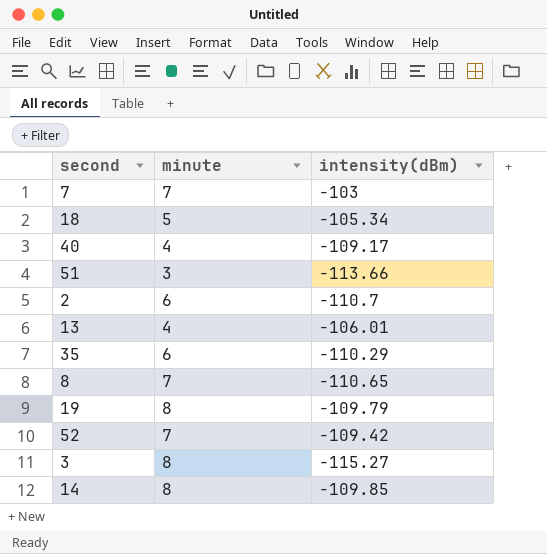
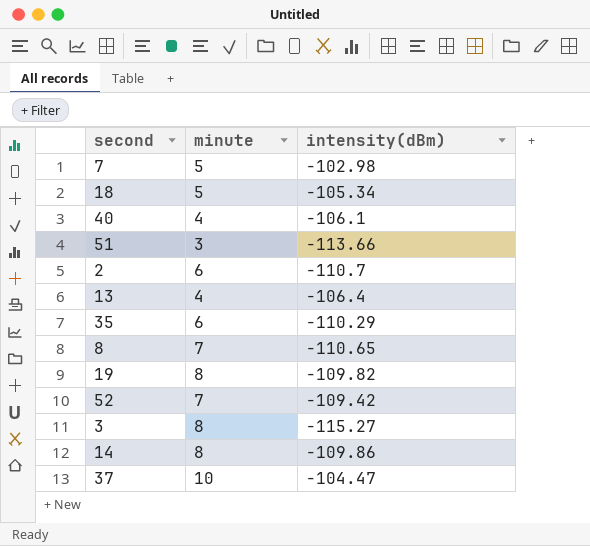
7 | minute: 7 -> 5
7 | intensity(dBm): -103 -> -102.98
40 | intensity(dBm): -109.17 -> -106.1
13 | intensity(dBm): -106.01 -> -106.4
19 | intensity(dBm): -109.79 -> -109.82
14 | intensity(dBm): -109.85 -> -109.86
row 37: none -> 10 | -104.47

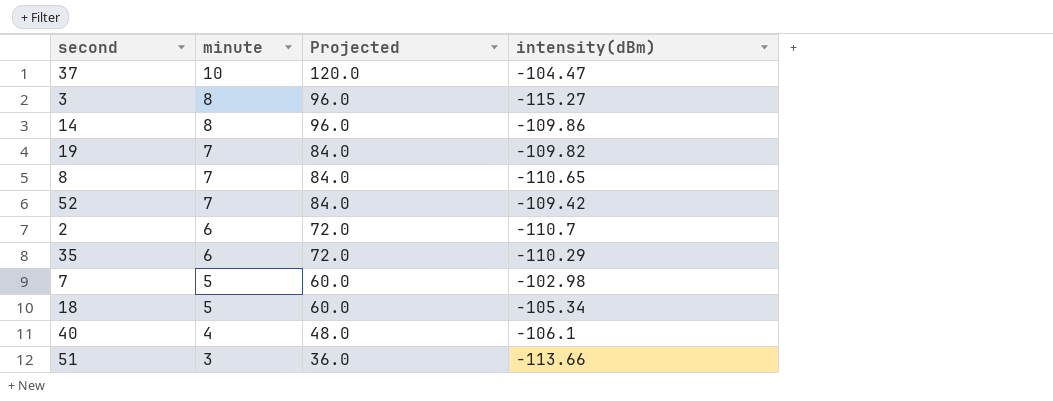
row order: none -> minute descending
column Projected | formula: none -> [minute] * 12
row 13: 4 | -106.4 -> none
19 | minute: 8 -> 7

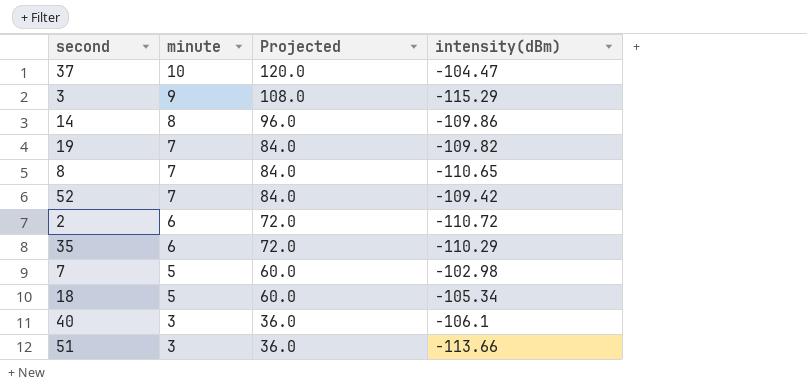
3 | minute: 8 -> 9
3 | Projected: 96.0 -> 108.0
3 | intensity(dBm): -115.27 -> -115.29
2 | intensity(dBm): -110.7 -> -110.72
40 | minute: 4 -> 3
40 | Projected: 48.0 -> 36.0

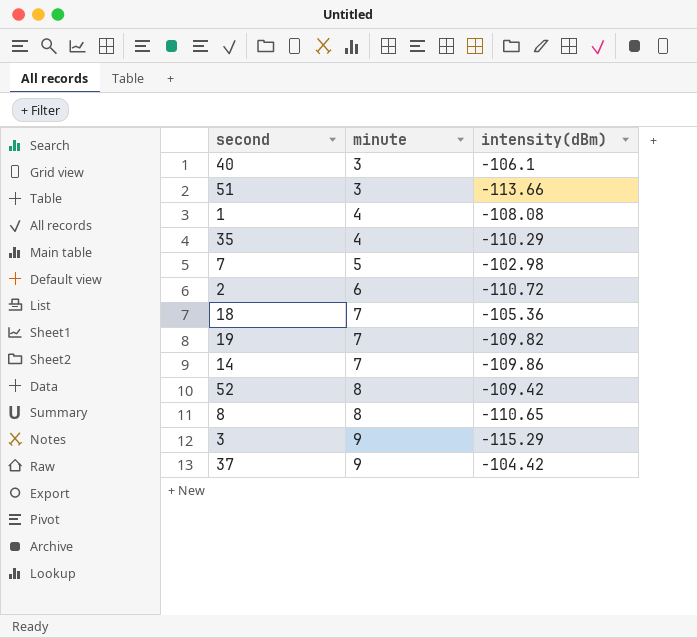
row order: minute descending -> minute ascending
column Projected | formula: [minute] * 12 -> none
row 1: none -> 4 | -108.08
35 | minute: 6 -> 4
18 | minute: 5 -> 7
18 | intensity(dBm): -105.34 -> -105.36
14 | minute: 8 -> 7
52 | minute: 7 -> 8
8 | minute: 7 -> 8
37 | minute: 10 -> 9
37 | intensity(dBm): -104.47 -> -104.42

